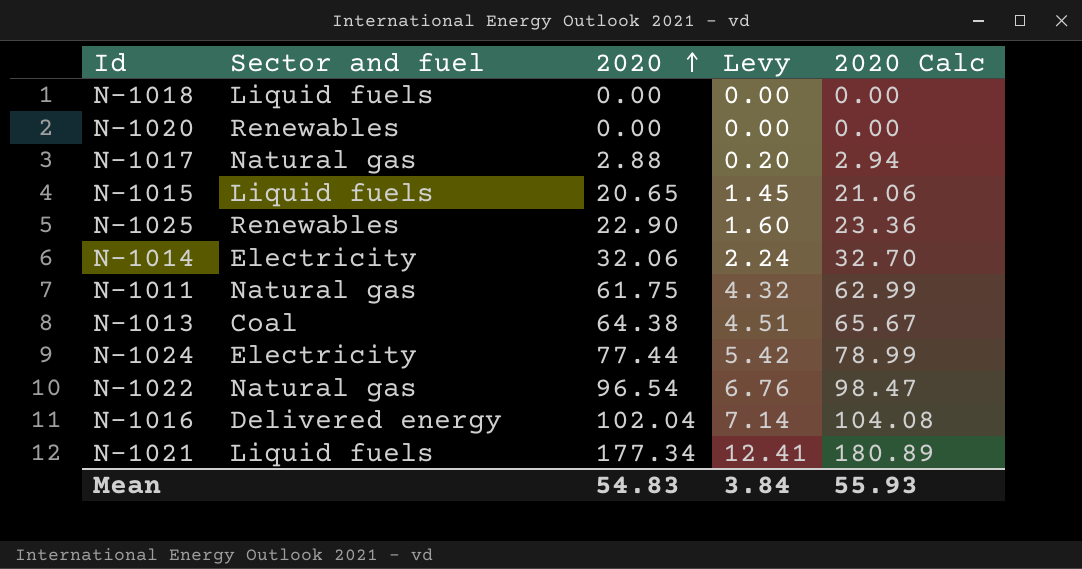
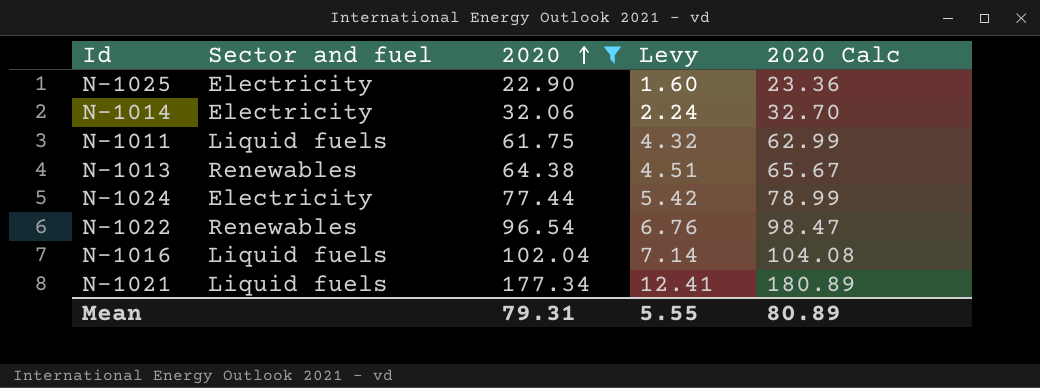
filter: none -> 2020 >= 22.90
N-1025 | Sector and fuel: Renewables -> Electricity
N-1011 | Sector and fuel: Natural gas -> Liquid fuels
N-1013 | Sector and fuel: Coal -> Renewables
N-1022 | Sector and fuel: Natural gas -> Renewables
N-1016 | Sector and fuel: Delivered energy -> Liquid fuels
Mean | 2020: 54.83 -> 79.31
Mean | Levy: 3.84 -> 5.55
Mean | 2020 Calc: 55.93 -> 80.89

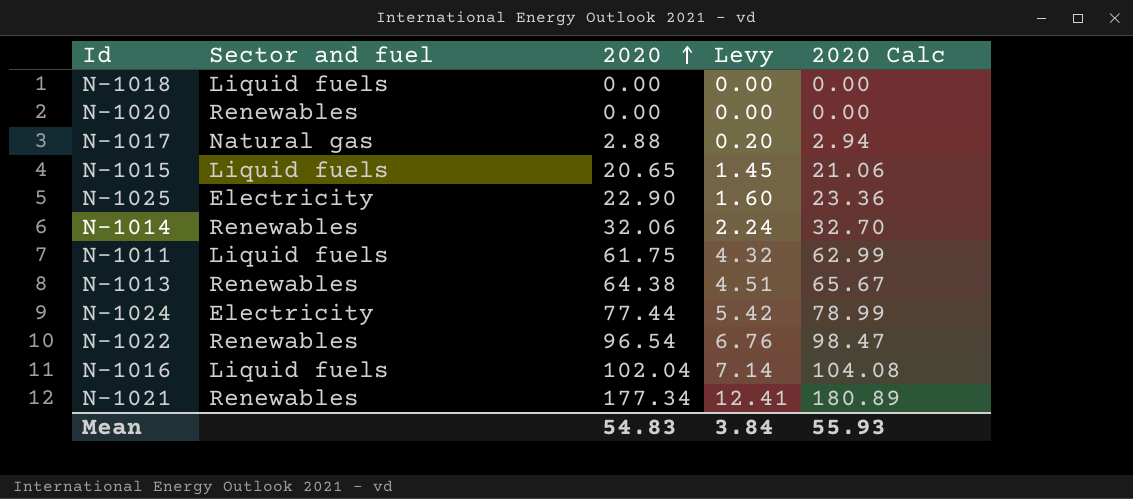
filter: 2020 >= 22.90 -> none
N-1014 | Sector and fuel: Electricity -> Renewables
N-1021 | Sector and fuel: Liquid fuels -> Renewables
Mean | 2020: 79.31 -> 54.83
Mean | Levy: 5.55 -> 3.84
Mean | 2020 Calc: 80.89 -> 55.93

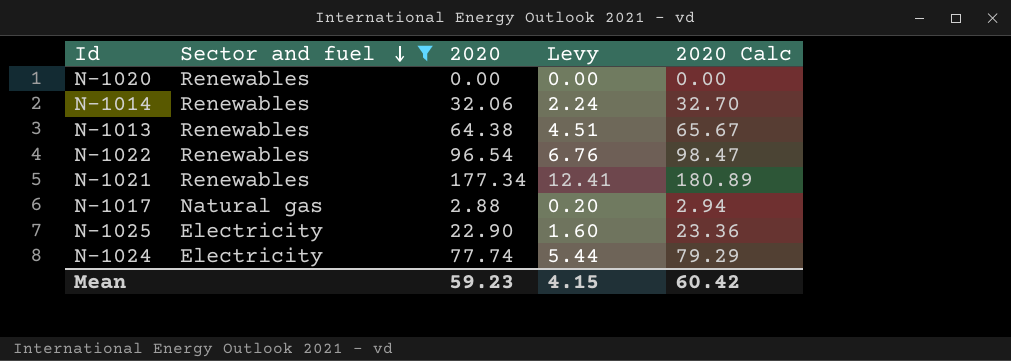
filter: none -> Sector and fuel != Liquid fuels
row order: 2020 ascending -> Sector and fuel descending
N-1024 | 2020: 77.44 -> 77.74
N-1024 | Levy: 5.42 -> 5.44
N-1024 | 2020 Calc: 78.99 -> 79.29
Mean | 2020: 54.83 -> 59.23
Mean | Levy: 3.84 -> 4.15
Mean | 2020 Calc: 55.93 -> 60.42

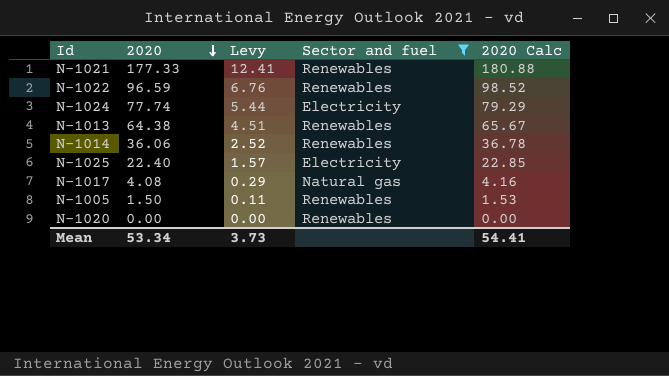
row order: Sector and fuel descending -> 2020 descending
column Sector and fuel | position: 2 -> 4
N-1021 | 2020: 177.34 -> 177.33
N-1021 | 2020 Calc: 180.89 -> 180.88
N-1022 | 2020: 96.54 -> 96.59
N-1022 | 2020 Calc: 98.47 -> 98.52
N-1014 | 2020: 32.06 -> 36.06
N-1014 | Levy: 2.24 -> 2.52
N-1014 | 2020 Calc: 32.70 -> 36.78
N-1025 | 2020: 22.90 -> 22.40
N-1025 | Levy: 1.60 -> 1.57
N-1025 | 2020 Calc: 23.36 -> 22.85
N-1017 | 2020: 2.88 -> 4.08
N-1017 | Levy: 0.20 -> 0.29
N-1017 | 2020 Calc: 2.94 -> 4.16
row N-1005: none -> 1.50 | 0.11 | Renewables | 1.53
Mean | 2020: 59.23 -> 53.34
Mean | Levy: 4.15 -> 3.73
Mean | 2020 Calc: 60.42 -> 54.41

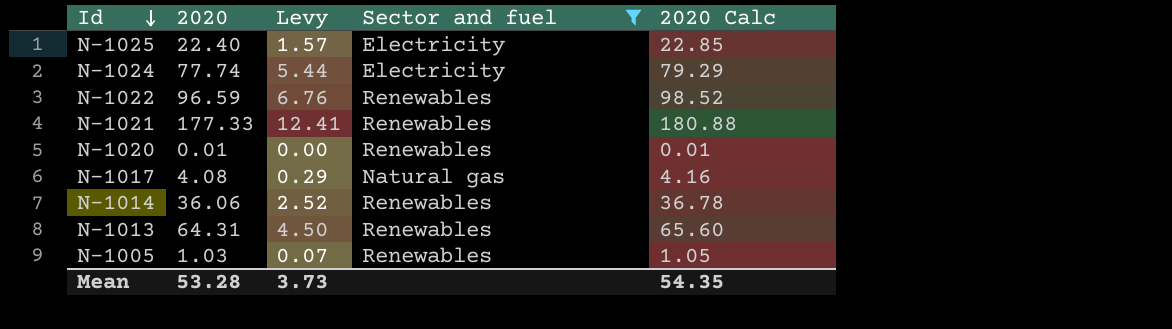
row order: 2020 descending -> Id descending
N-1020 | 2020: 0.00 -> 0.01
N-1020 | 2020 Calc: 0.00 -> 0.01
N-1013 | 2020: 64.38 -> 64.31
N-1013 | Levy: 4.51 -> 4.50
N-1013 | 2020 Calc: 65.67 -> 65.60
N-1005 | 2020: 1.50 -> 1.03
N-1005 | Levy: 0.11 -> 0.07
N-1005 | 2020 Calc: 1.53 -> 1.05
Mean | 2020: 53.34 -> 53.28
Mean | 2020 Calc: 54.41 -> 54.35

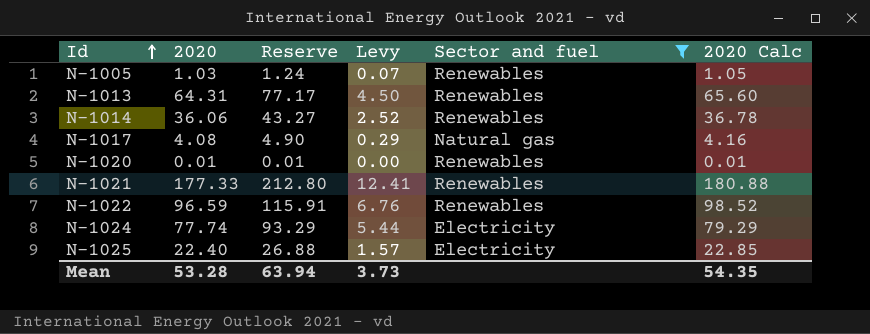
row order: Id descending -> Id ascending
column Reserve | formula: none -> [2020] * 1.2

